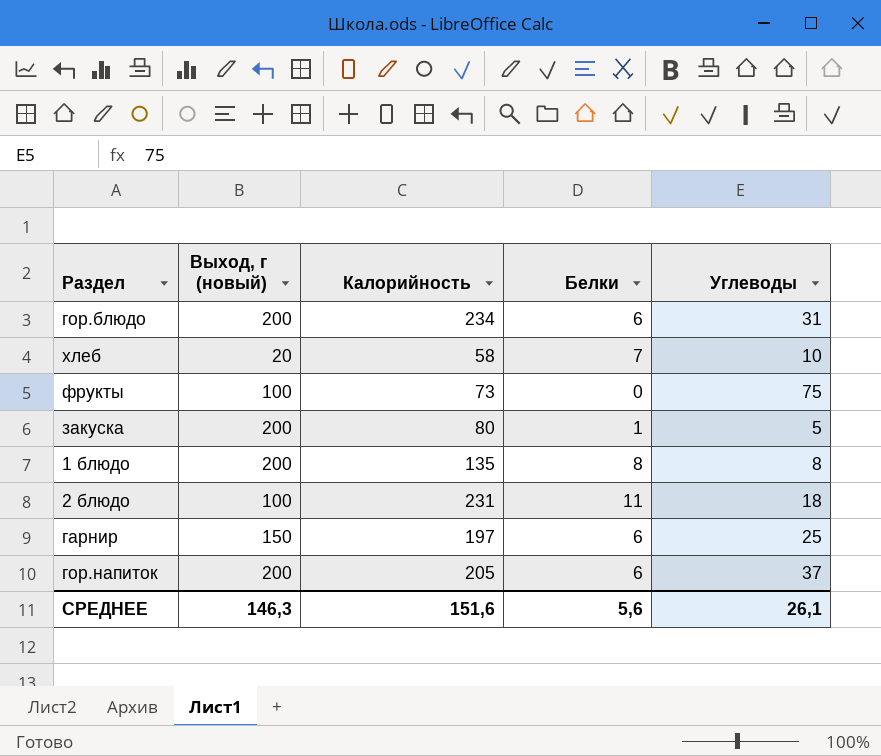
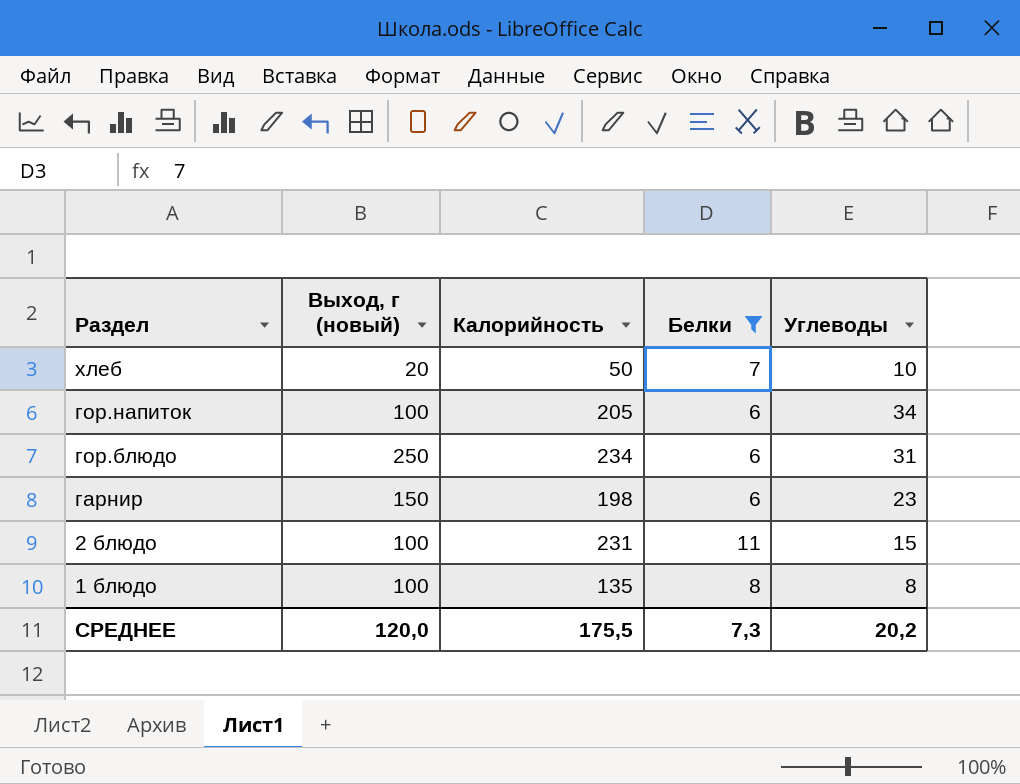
filter: none -> Белки >= 6
row order: none -> Раздел descending
хлеб | Калорийность: 58 -> 50
гор.напиток | Выход, г (новый): 200 -> 100
гор.напиток | Углеводы: 37 -> 34
гор.блюдо | Выход, г (новый): 200 -> 250
гарнир | Калорийность: 197 -> 198
гарнир | Углеводы: 25 -> 23
2 блюдо | Углеводы: 18 -> 15
1 блюдо | Выход, г (новый): 200 -> 100
СРЕДНЕЕ | Выход, г (новый): 146,3 -> 120,0
СРЕДНЕЕ | Калорийность: 151,6 -> 175,5
СРЕДНЕЕ | Белки: 5,6 -> 7,3
СРЕДНЕЕ | Углеводы: 26,1 -> 20,2

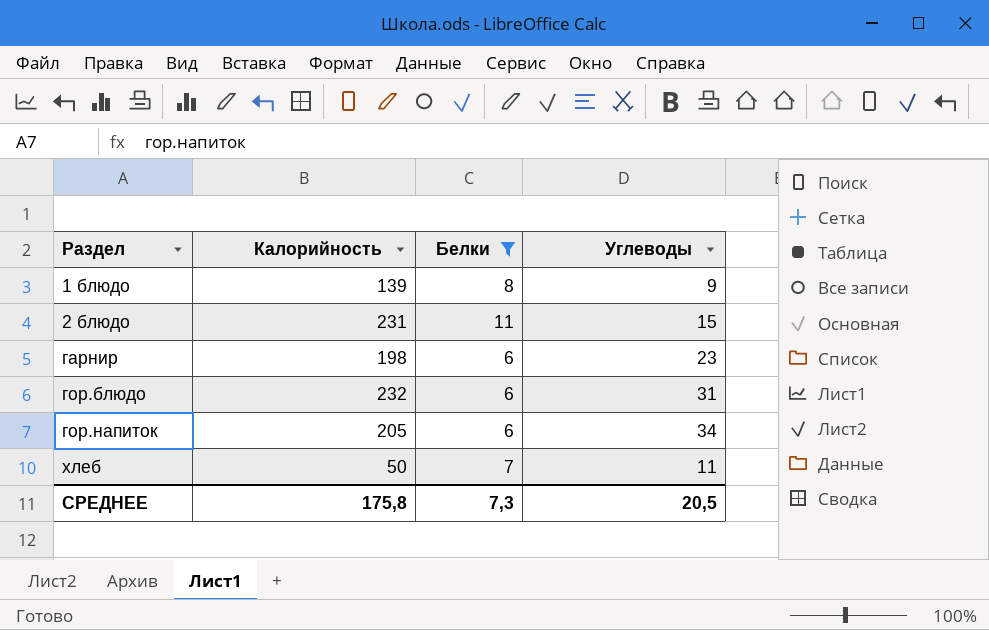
row order: Раздел descending -> Раздел ascending
column Выход, г (новый) | position: 2 -> none
1 блюдо | Калорийность: 135 -> 139
1 блюдо | Углеводы: 8 -> 9
гор.блюдо | Калорийность: 234 -> 232
хлеб | Углеводы: 10 -> 11
СРЕДНЕЕ | Калорийность: 175,5 -> 175,8
СРЕДНЕЕ | Углеводы: 20,2 -> 20,5

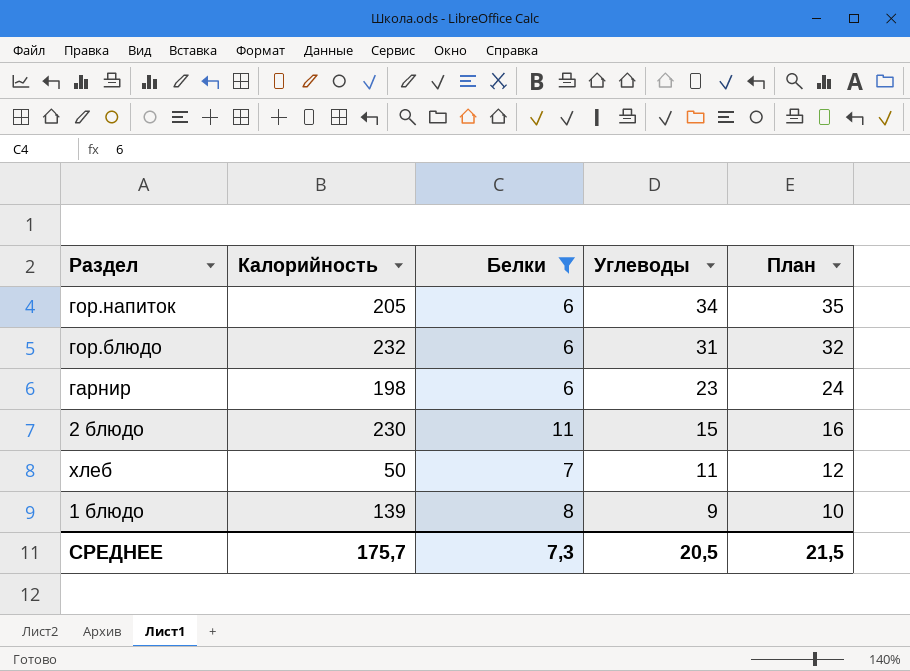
row order: Раздел ascending -> Углеводы descending
column План | formula: none -> [Углеводы] + 1
2 блюдо | Калорийность: 231 -> 230
СРЕДНЕЕ | Калорийность: 175,8 -> 175,7

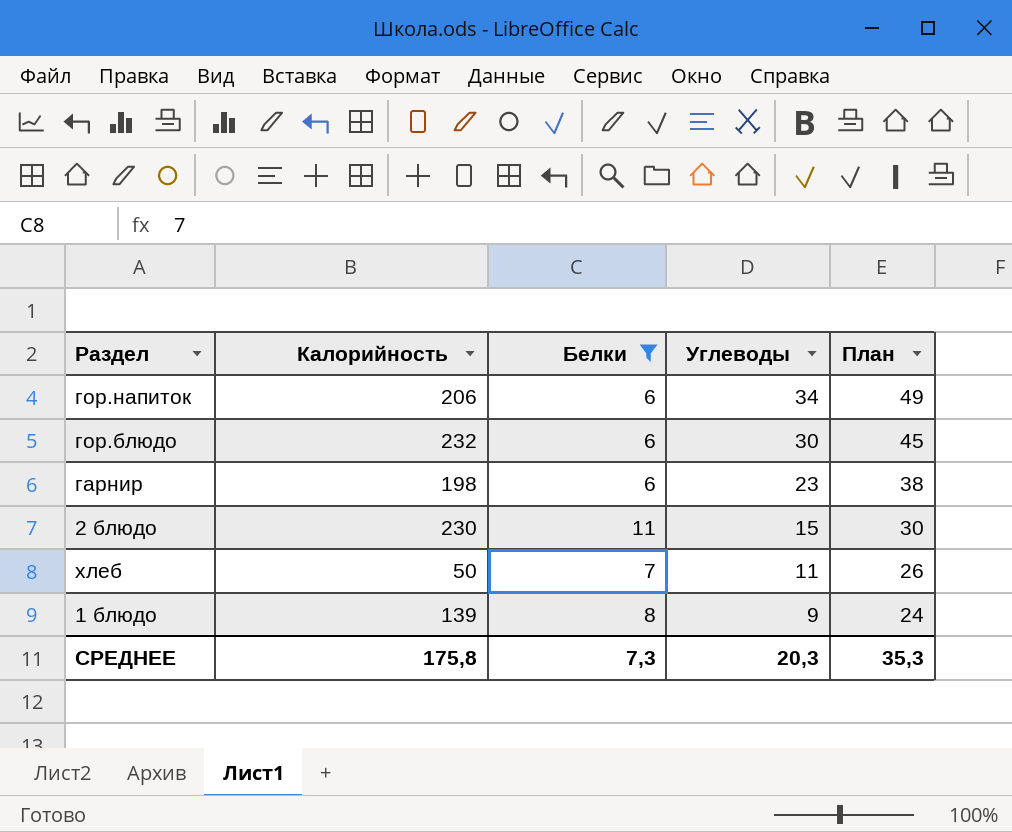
column План | formula: [Углеводы] + 1 -> [Углеводы] + 15
гор.напиток | Калорийность: 205 -> 206
гор.блюдо | Углеводы: 31 -> 30
СРЕДНЕЕ | Калорийность: 175,7 -> 175,8
СРЕДНЕЕ | Углеводы: 20,5 -> 20,3
СРЕДНЕЕ | План: 21,5 -> 35,3

